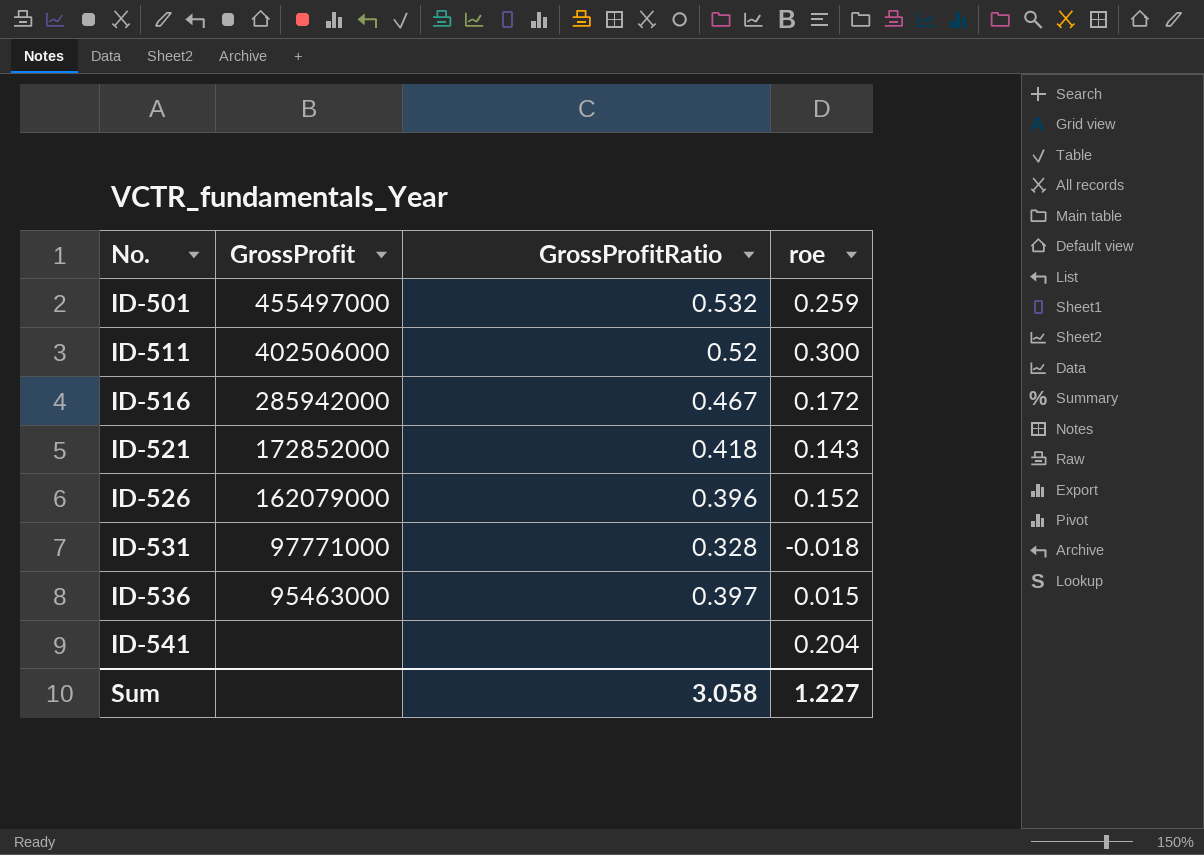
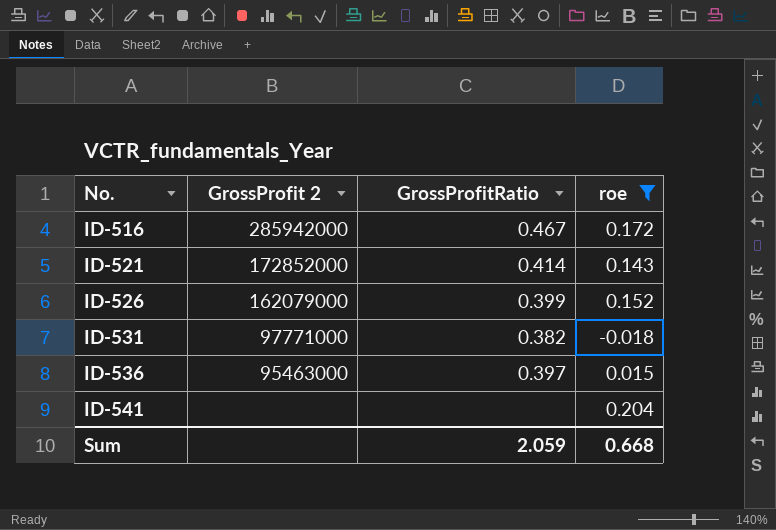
filter: none -> roe <= 0.204
column name: GrossProfit -> GrossProfit 2
ID-521 | GrossProfitRatio: 0.418 -> 0.414
ID-526 | GrossProfitRatio: 0.396 -> 0.399
ID-531 | GrossProfitRatio: 0.328 -> 0.382
Sum | GrossProfitRatio: 3.058 -> 2.059
Sum | roe: 1.227 -> 0.668

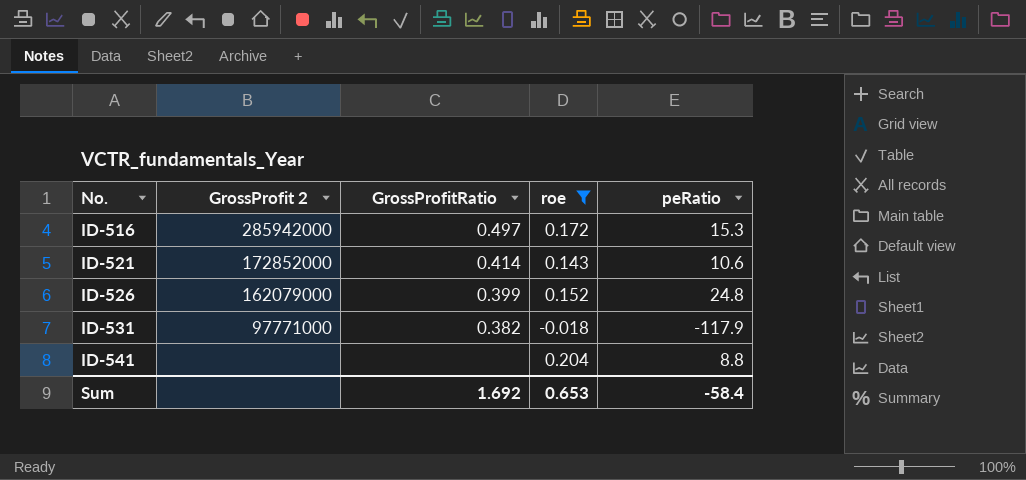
column peRatio | position: none -> 5
row ID-536: 95463000 | 0.397 | 0.015 -> none
ID-516 | GrossProfitRatio: 0.467 -> 0.497
Sum | GrossProfitRatio: 2.059 -> 1.692
Sum | roe: 0.668 -> 0.653

